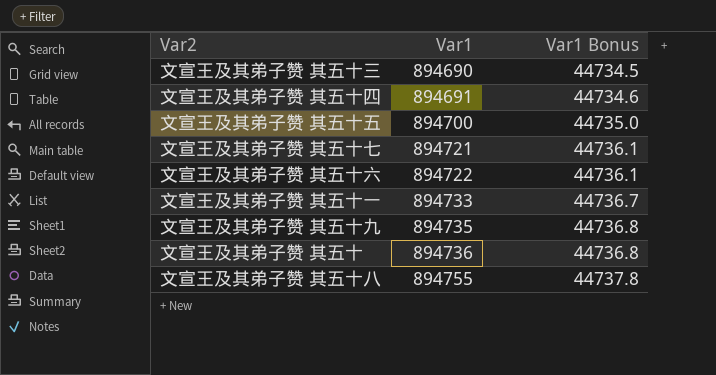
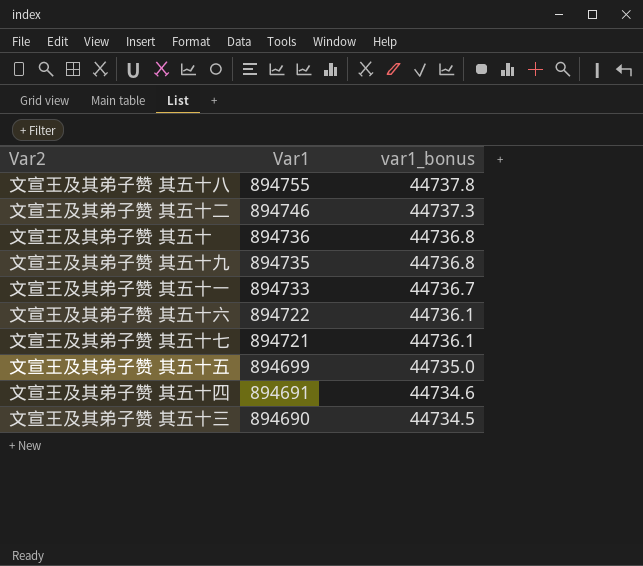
row order: Var1 ascending -> Var1 descending
column name: Var1 Bonus -> var1_bonus
row 文宣王及其弟子赞 其五十二: none -> 894746 | 44737.3
文宣王及其弟子赞 其五十五 | Var1: 894700 -> 894699

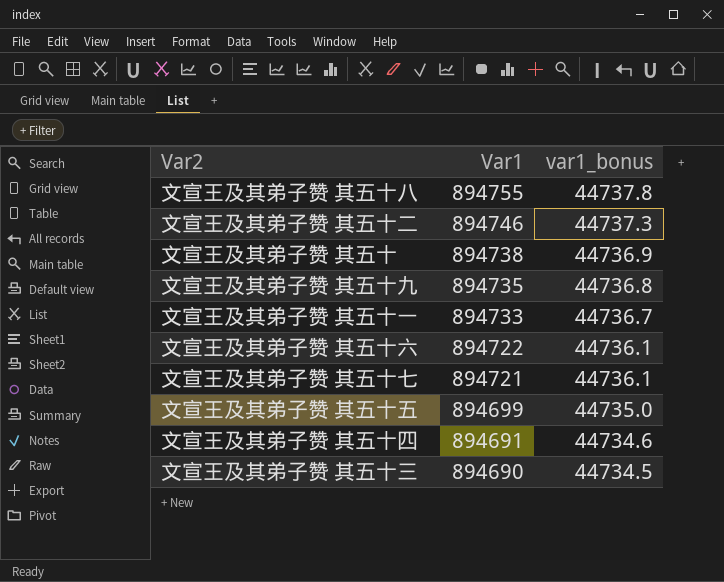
文宣王及其弟子赞 其五十 | Var1: 894736 -> 894738
文宣王及其弟子赞 其五十 | var1_bonus: 44736.8 -> 44736.9

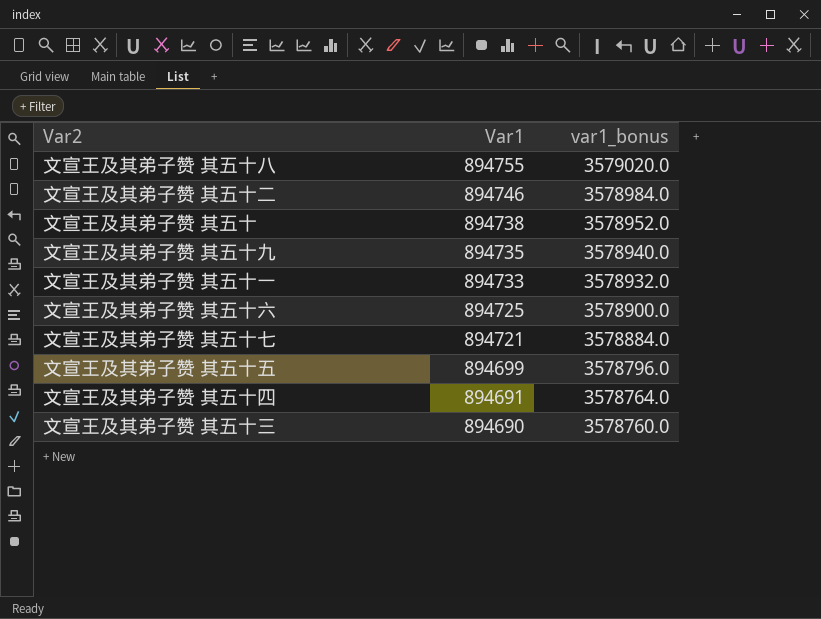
column var1_bonus | formula: [Var1] * 0.05 -> [Var1] * 4
文宣王及其弟子赞 其五十六 | Var1: 894722 -> 894725

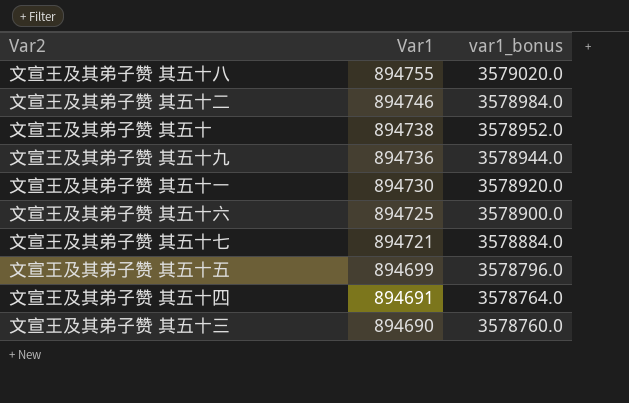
文宣王及其弟子赞 其五十九 | Var1: 894735 -> 894736
文宣王及其弟子赞 其五十九 | var1_bonus: 3578940.0 -> 3578944.0
文宣王及其弟子赞 其五十一 | Var1: 894733 -> 894730
文宣王及其弟子赞 其五十一 | var1_bonus: 3578932.0 -> 3578920.0

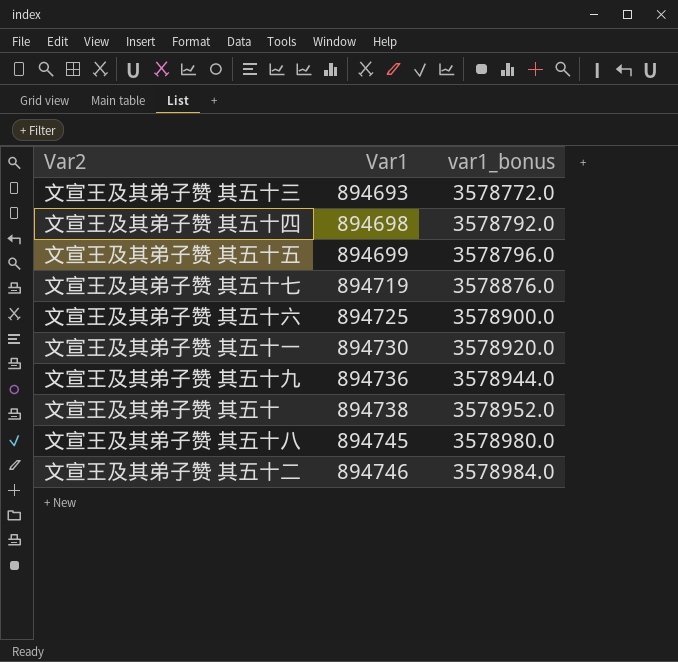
row order: Var1 descending -> Var1 ascending
文宣王及其弟子赞 其五十三 | Var1: 894690 -> 894693
文宣王及其弟子赞 其五十三 | var1_bonus: 3578760.0 -> 3578772.0
文宣王及其弟子赞 其五十四 | Var1: 894691 -> 894698
文宣王及其弟子赞 其五十四 | var1_bonus: 3578764.0 -> 3578792.0
文宣王及其弟子赞 其五十七 | Var1: 894721 -> 894719
文宣王及其弟子赞 其五十七 | var1_bonus: 3578884.0 -> 3578876.0
文宣王及其弟子赞 其五十八 | Var1: 894755 -> 894745
文宣王及其弟子赞 其五十八 | var1_bonus: 3579020.0 -> 3578980.0

